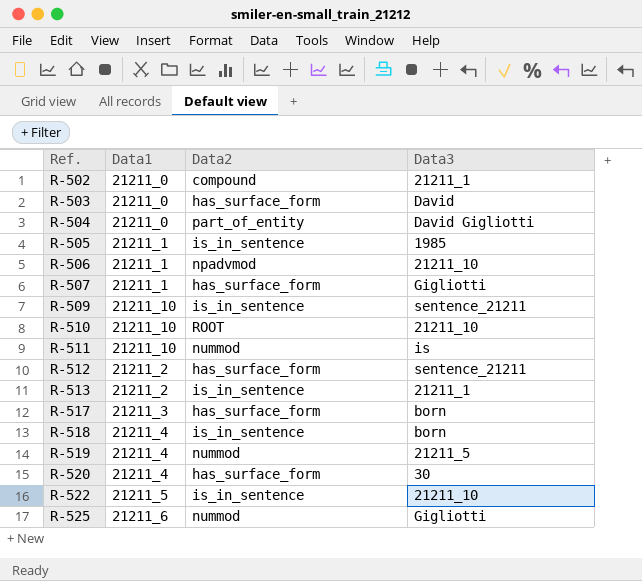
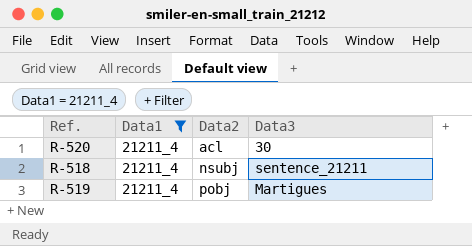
filter: none -> Data1 = 21211_4
row order: Ref. ascending -> Data2 ascending
R-520 | Data2: has_surface_form -> acl
R-518 | Data2: is_in_sentence -> nsubj
R-518 | Data3: born -> sentence_21211
R-519 | Data2: nummod -> pobj
R-519 | Data3: 21211_5 -> Martigues

